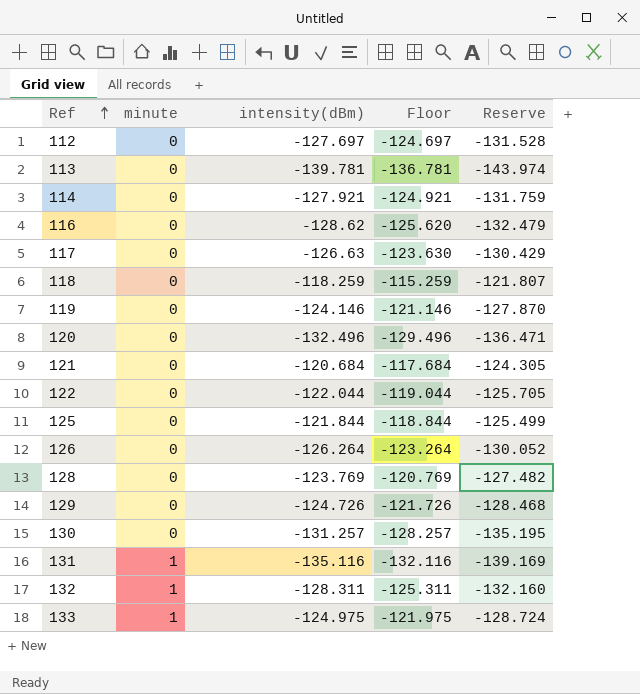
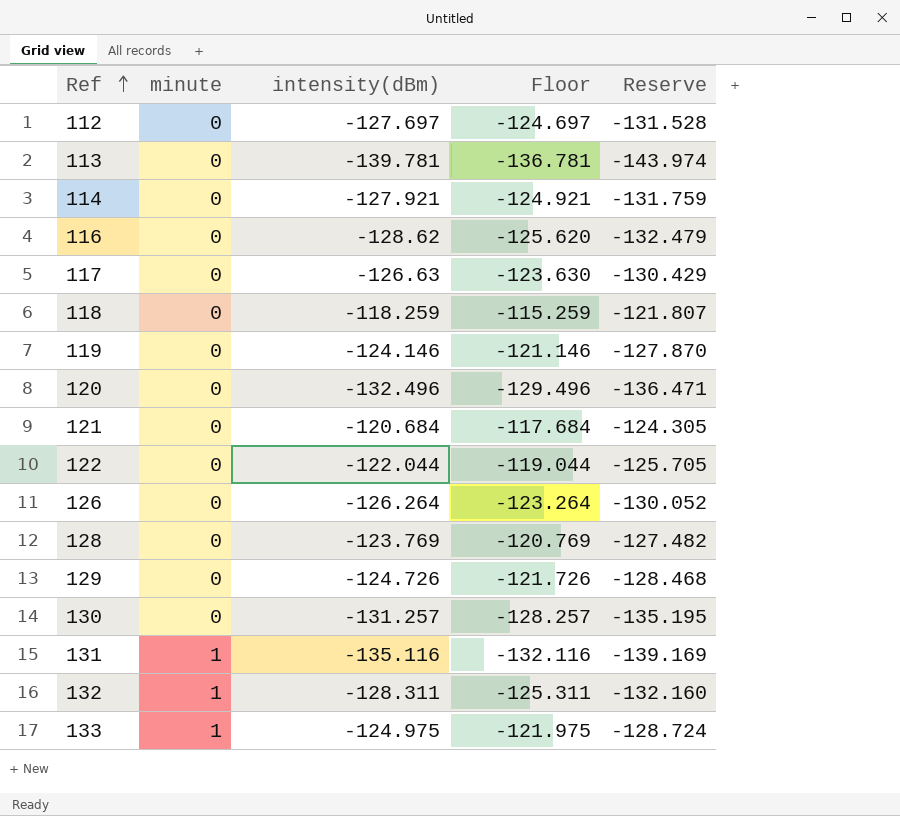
row 125: 0 | -121.844 | -118.844 | -125.499 -> none

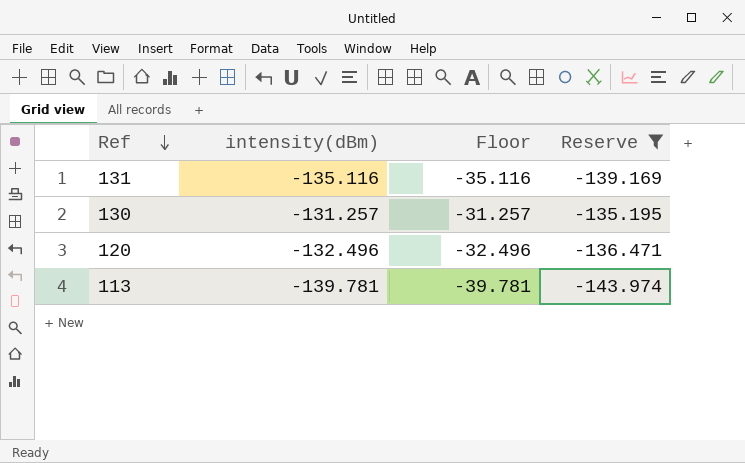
filter: none -> Reserve <= -135.195
row order: Ref ascending -> Ref descending
column minute | position: 2 -> none
column Floor | formula: [intensity(dBm)] + 3 -> [intensity(dBm)] + 100

